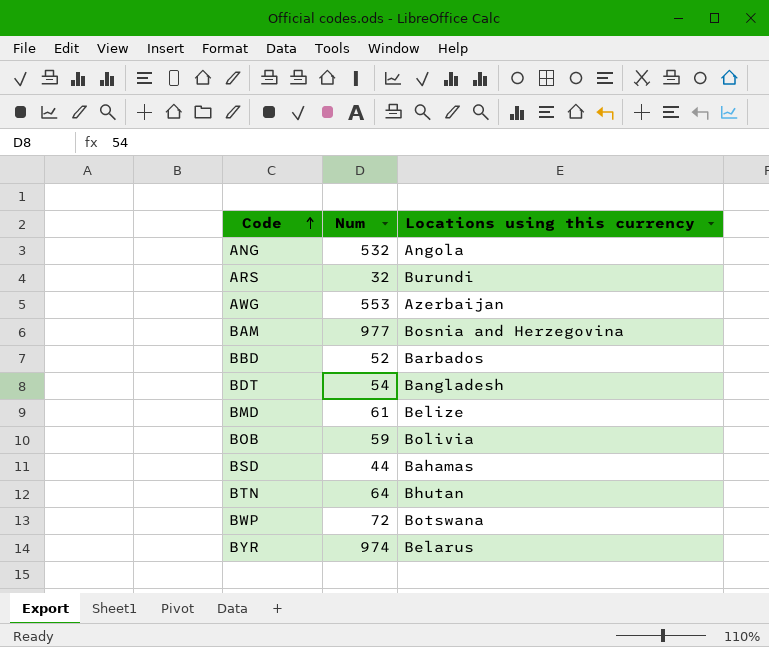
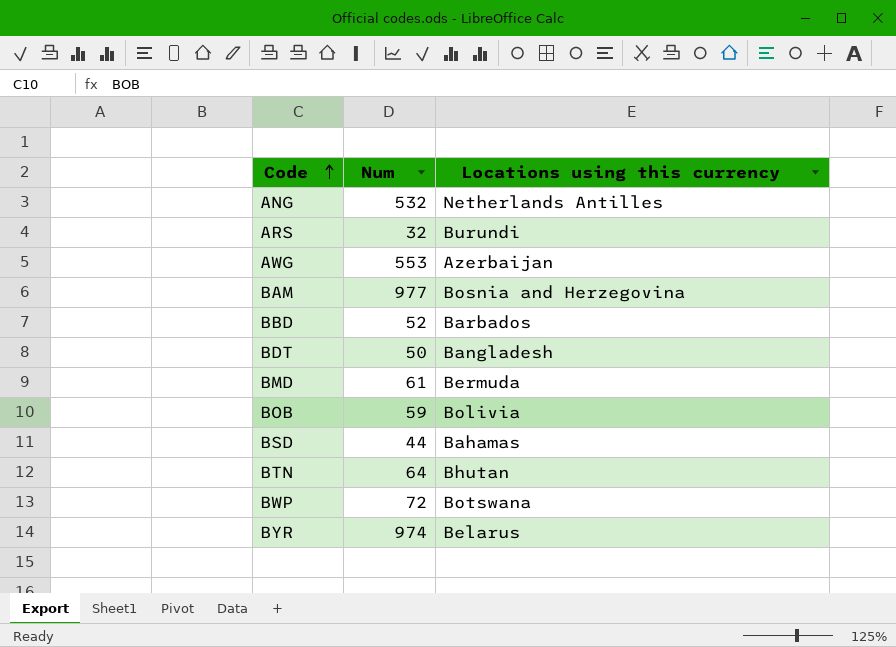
ANG | Locations using this currency: Angola -> Netherlands Antilles
BDT | Num: 54 -> 50
BMD | Locations using this currency: Belize -> Bermuda

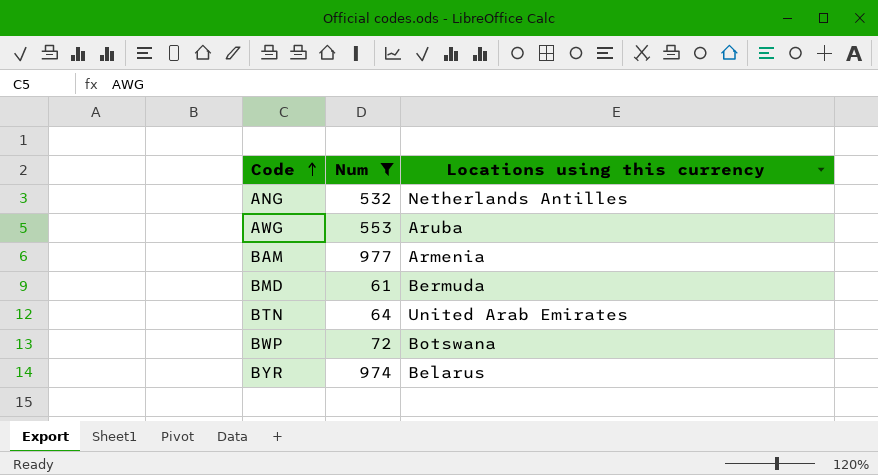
filter: none -> Num >= 61
AWG | Locations using this currency: Azerbaijan -> Aruba
BAM | Locations using this currency: Bosnia and Herzegovina -> Armenia
BTN | Locations using this currency: Bhutan -> United Arab Emirates

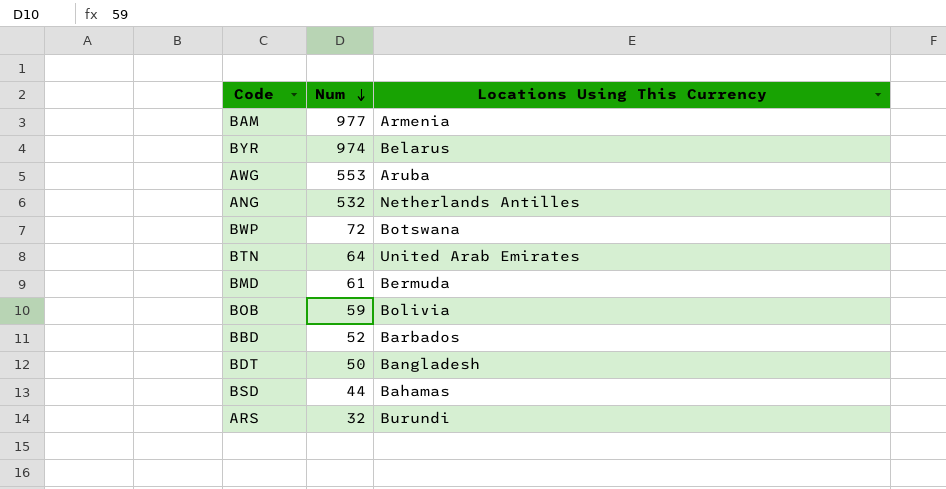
filter: Num >= 61 -> none
row order: Code ascending -> Num descending
column name: Locations using this currency -> Locations Using This Currency

